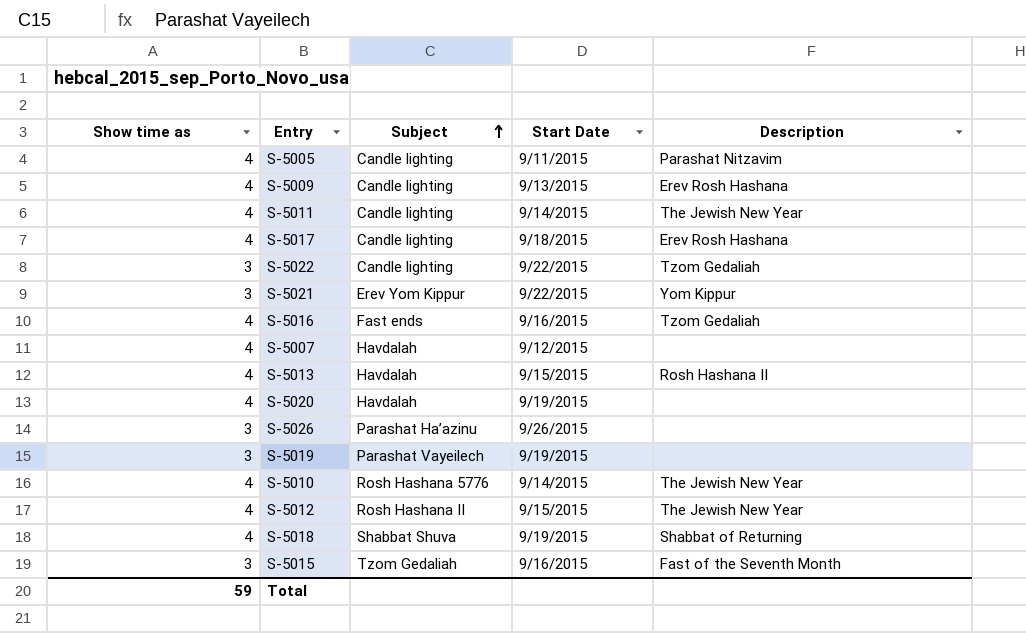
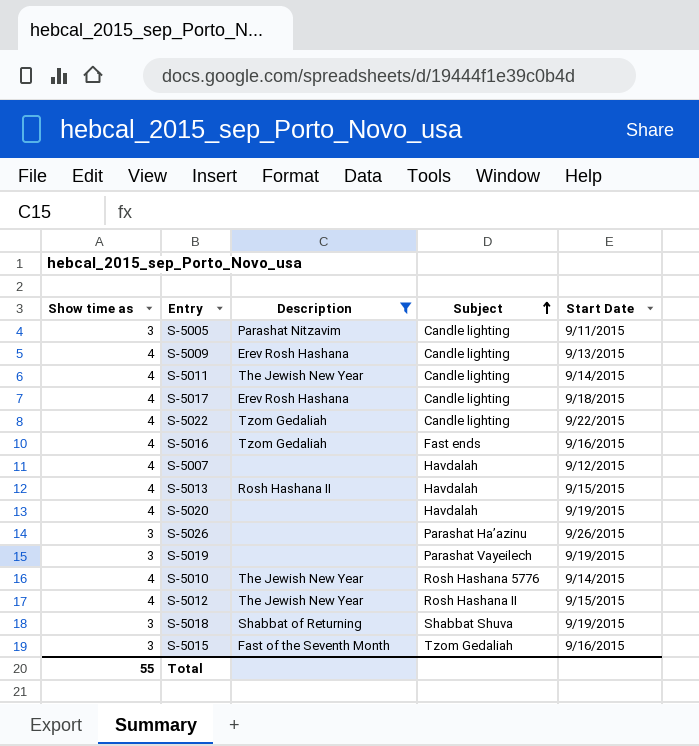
filter: none -> Description != Yom Kippur
column Description | position: 5 -> 3
S-5005 | Show time as: 4 -> 3
S-5022 | Show time as: 3 -> 4
S-5018 | Show time as: 4 -> 3
Total | Show time as: 59 -> 55

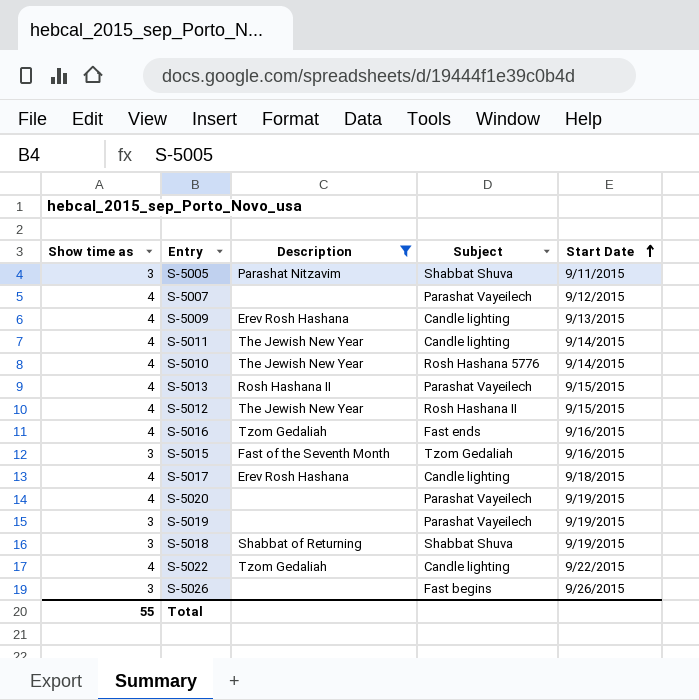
row order: Subject ascending -> Start Date ascending
S-5005 | Subject: Candle lighting -> Shabbat Shuva
S-5007 | Subject: Havdalah -> Parashat Vayeilech
S-5013 | Subject: Havdalah -> Parashat Vayeilech
S-5020 | Subject: Havdalah -> Parashat Vayeilech
S-5026 | Subject: Parashat Ha’azinu -> Fast begins

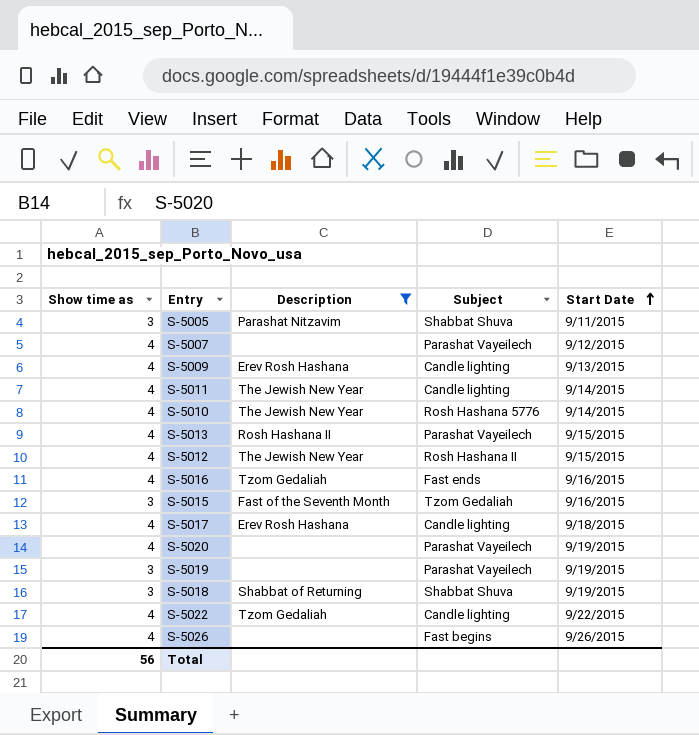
S-5026 | Show time as: 3 -> 4
Total | Show time as: 55 -> 56

